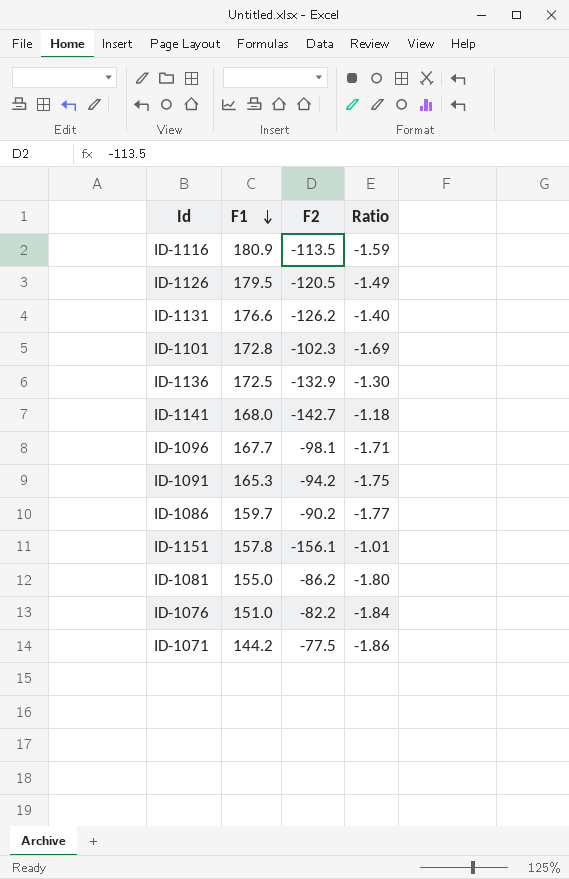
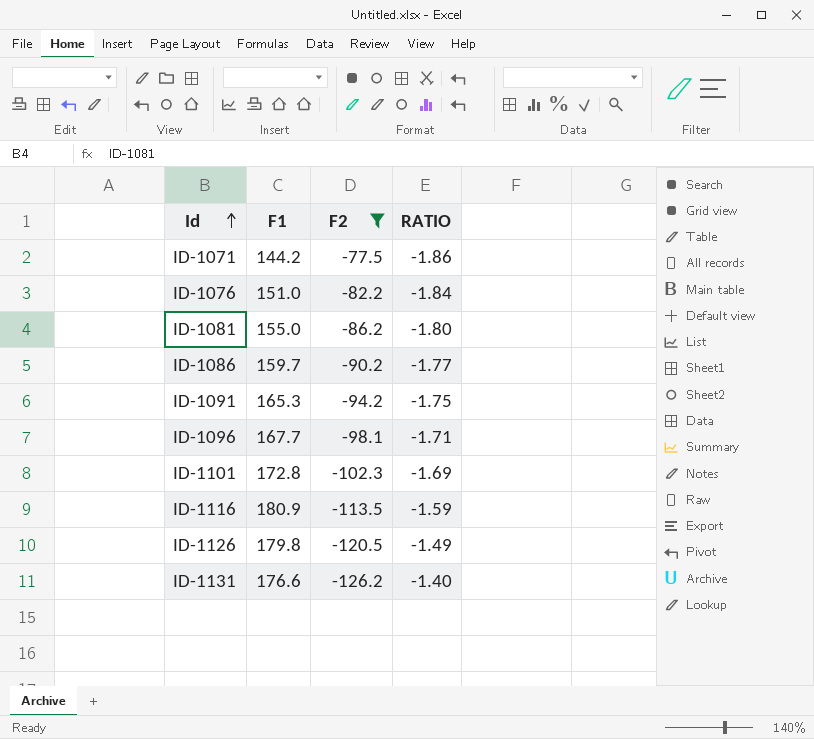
filter: none -> F2 >= -126.2
row order: F1 descending -> Id ascending
column name: Ratio -> RATIO
ID-1126 | F1: 179.5 -> 179.8

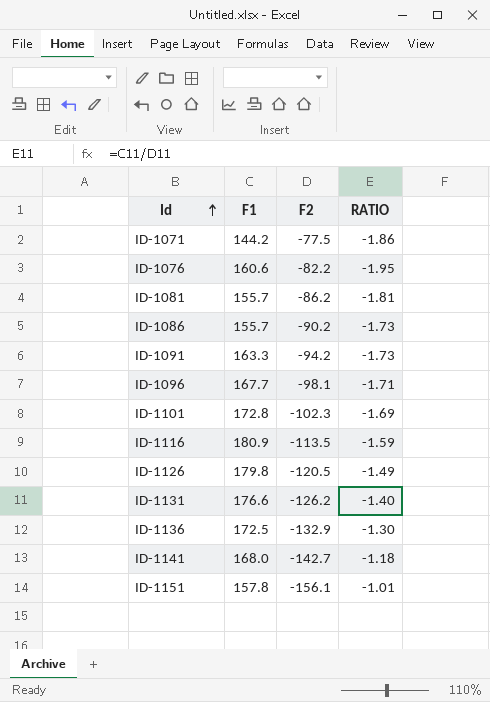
filter: F2 >= -126.2 -> none
ID-1076 | F1: 151.0 -> 160.6
ID-1076 | RATIO: -1.84 -> -1.95
ID-1081 | F1: 155.0 -> 155.7
ID-1081 | RATIO: -1.80 -> -1.81
ID-1086 | F1: 159.7 -> 155.7
ID-1086 | RATIO: -1.77 -> -1.73
ID-1091 | F1: 165.3 -> 163.3
ID-1091 | RATIO: -1.75 -> -1.73

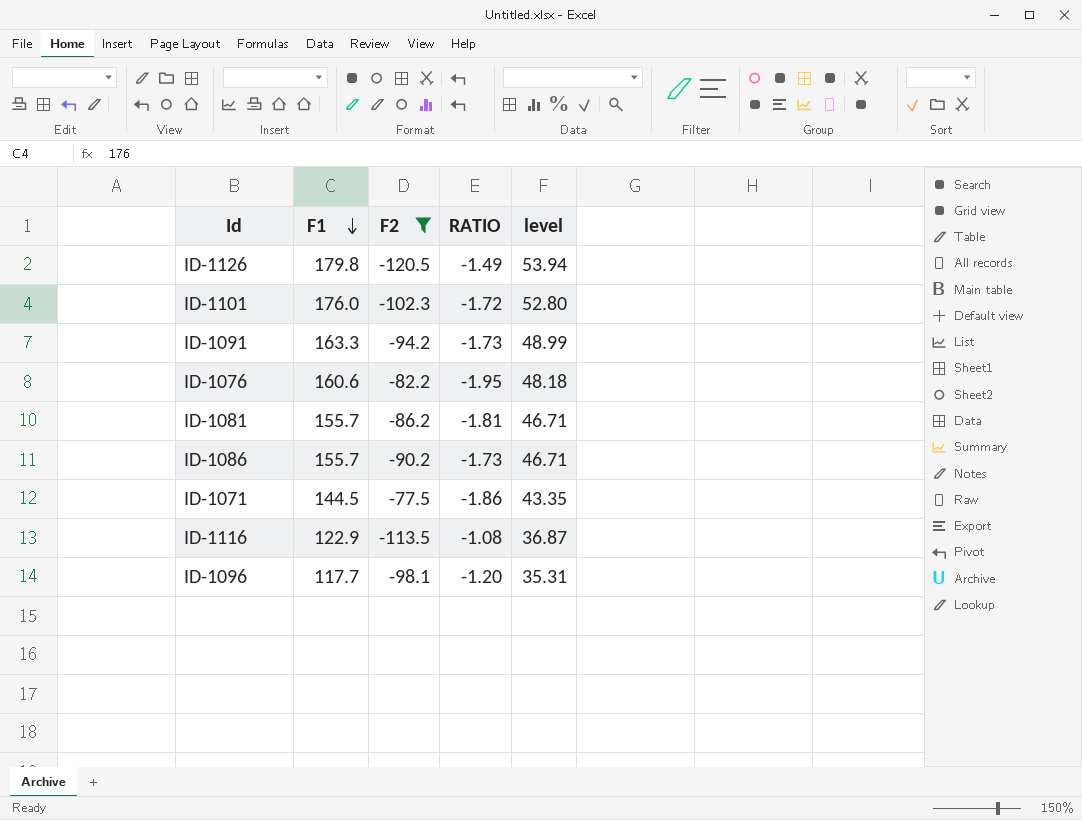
filter: none -> F2 >= -120.5
row order: Id ascending -> F1 descending
column level | formula: none -> [F1] * 0.3
ID-1101 | F1: 172.8 -> 176.0
ID-1101 | RATIO: -1.69 -> -1.72
ID-1071 | F1: 144.2 -> 144.5
ID-1116 | F1: 180.9 -> 122.9
ID-1116 | RATIO: -1.59 -> -1.08
ID-1096 | F1: 167.7 -> 117.7
ID-1096 | RATIO: -1.71 -> -1.20

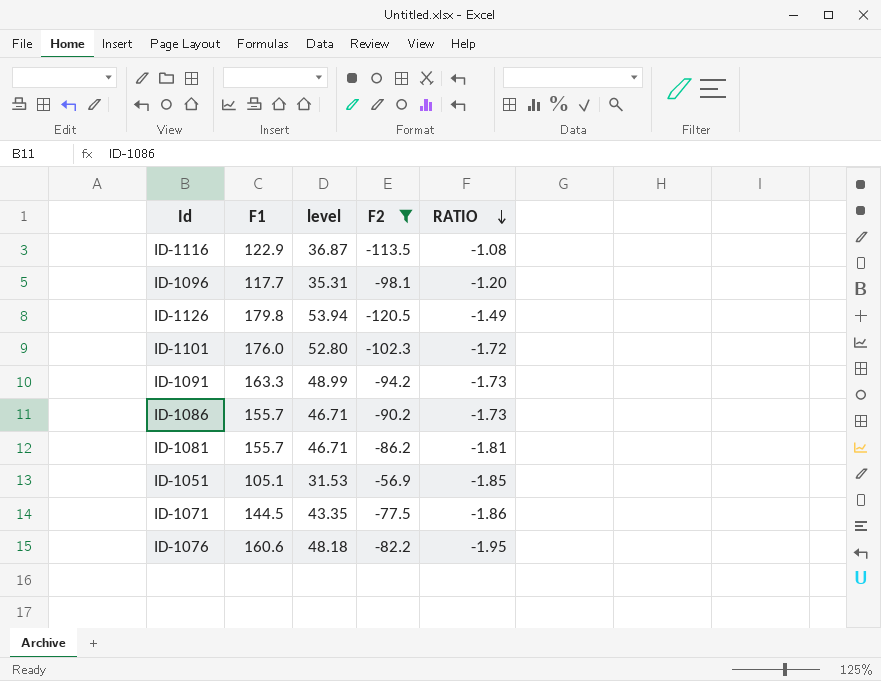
row order: F1 descending -> RATIO descending
column level | position: 5 -> 3
row ID-1051: none -> 105.1 | 31.53 | -56.9 | -1.85

